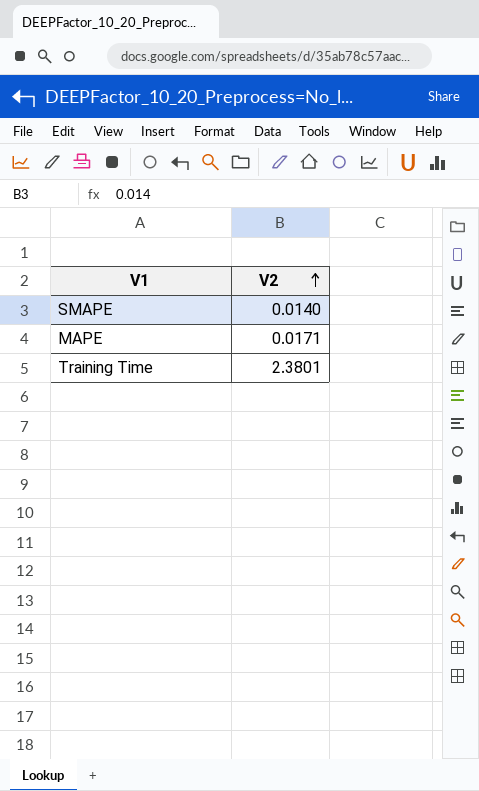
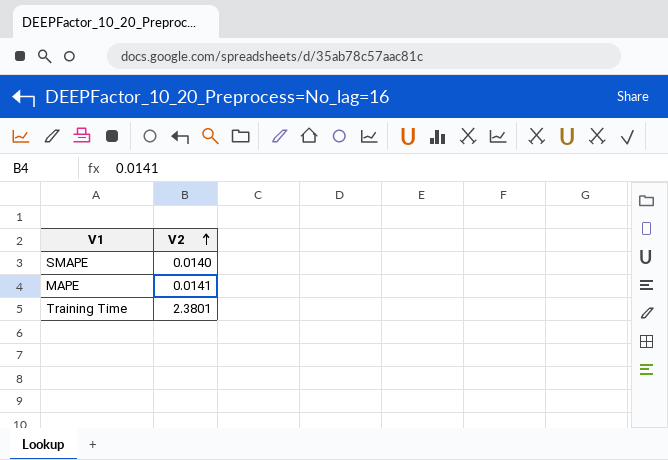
MAPE | V2: 0.0171 -> 0.0141

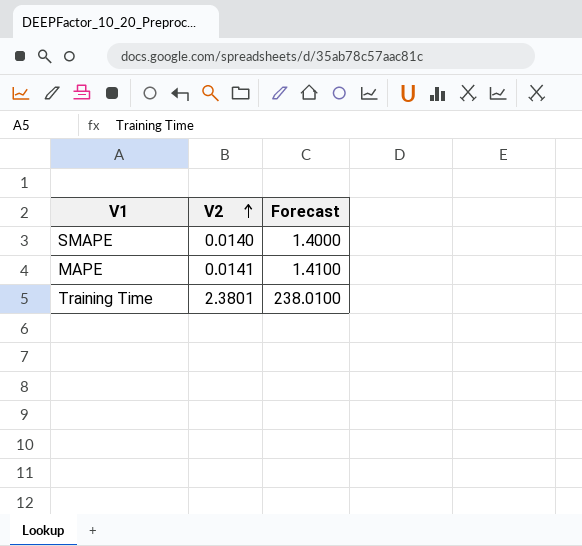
column Forecast | formula: none -> [V2] * 100

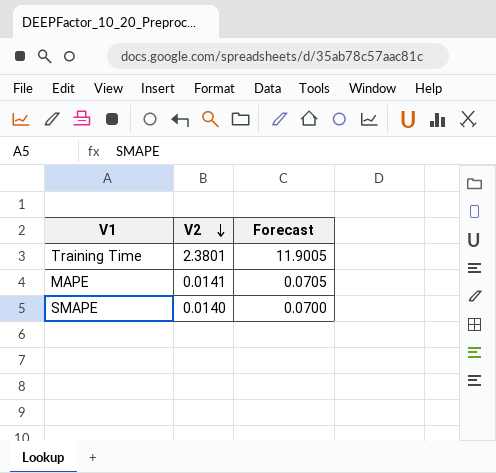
row order: V2 ascending -> V2 descending
column Forecast | formula: [V2] * 100 -> [V2] * 5

